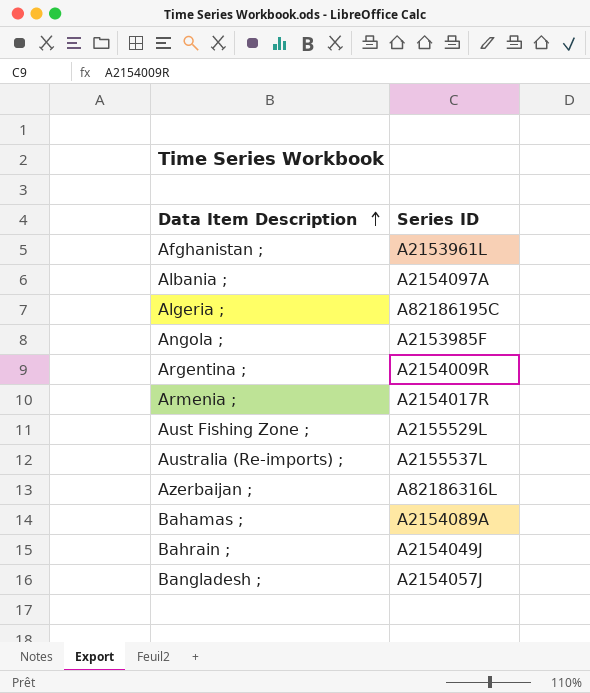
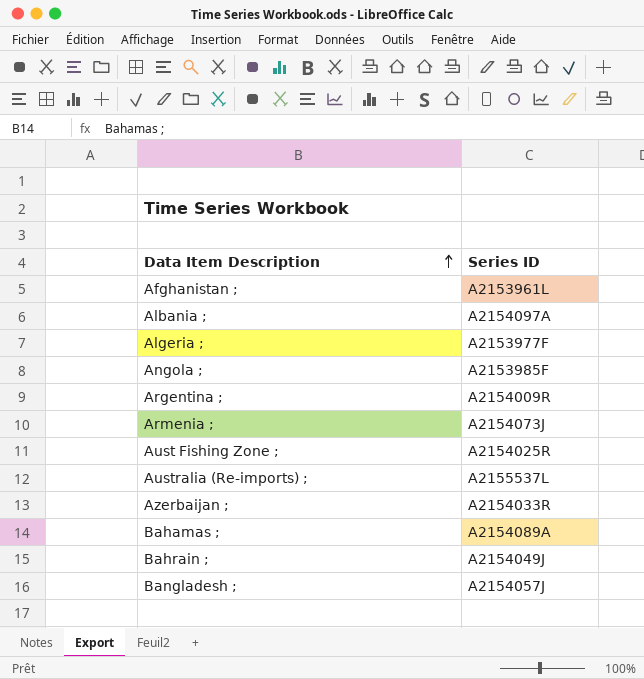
Algeria ; | Series ID: A82186195C -> A2153977F
Armenia ; | Series ID: A2154017R -> A2154073J
Aust Fishing Zone ; | Series ID: A2155529L -> A2154025R
Azerbaijan ; | Series ID: A82186316L -> A2154033R

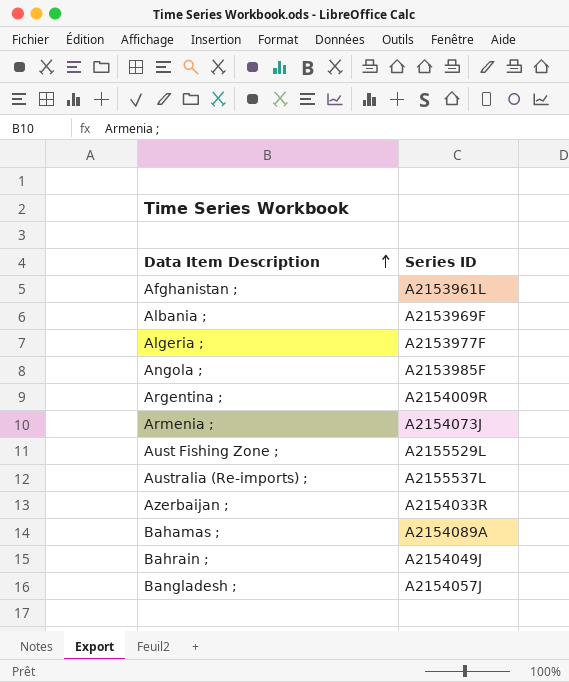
Albania ; | Series ID: A2154097A -> A2153969F
Aust Fishing Zone ; | Series ID: A2154025R -> A2155529L

